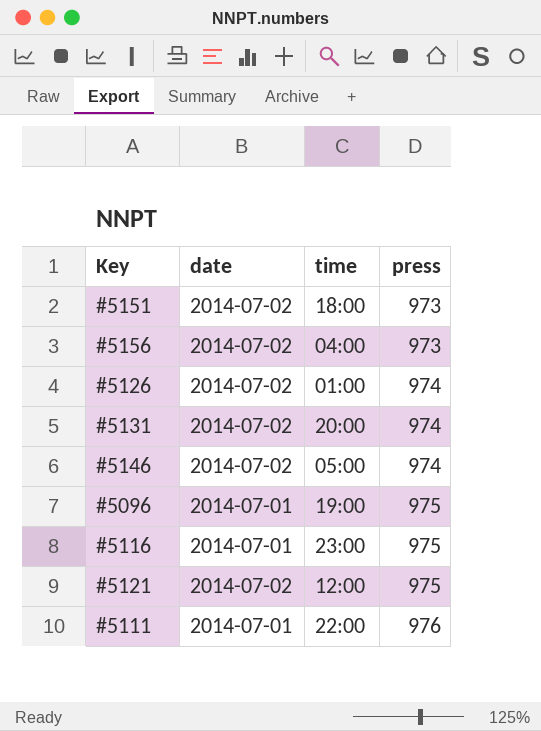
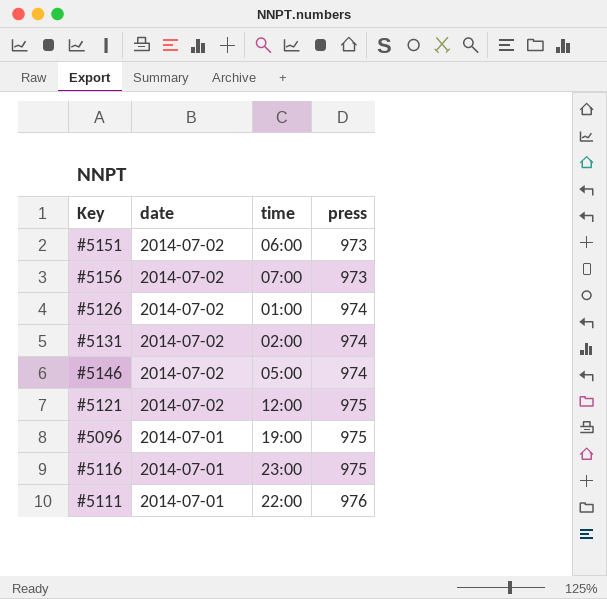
row order: press ascending -> date descending
#5151 | time: 18:00 -> 06:00
#5156 | time: 04:00 -> 07:00
#5131 | time: 20:00 -> 02:00

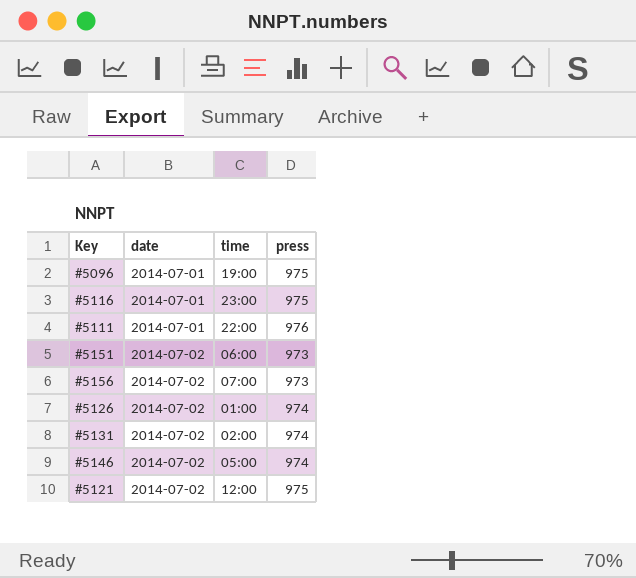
row order: date descending -> date ascending

